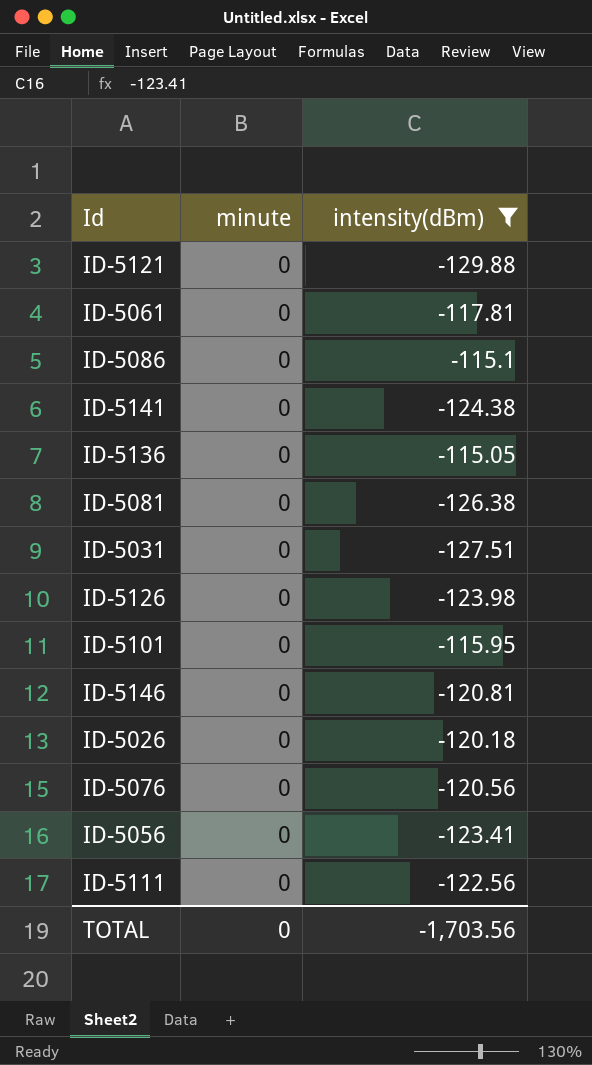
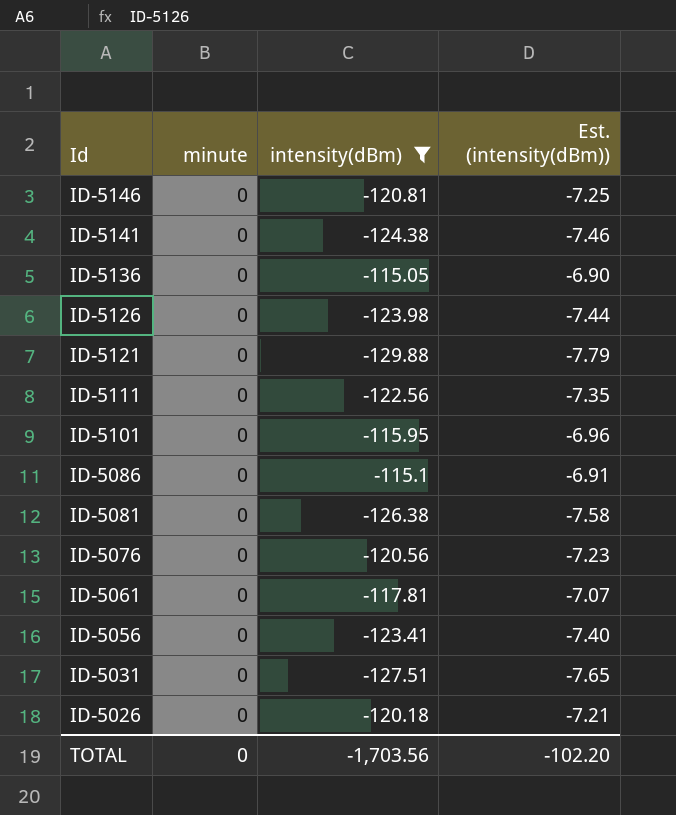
row order: none -> Id descending
column Est. (intensity(dBm)) | formula: none -> [intensity(dBm)] * 0.06

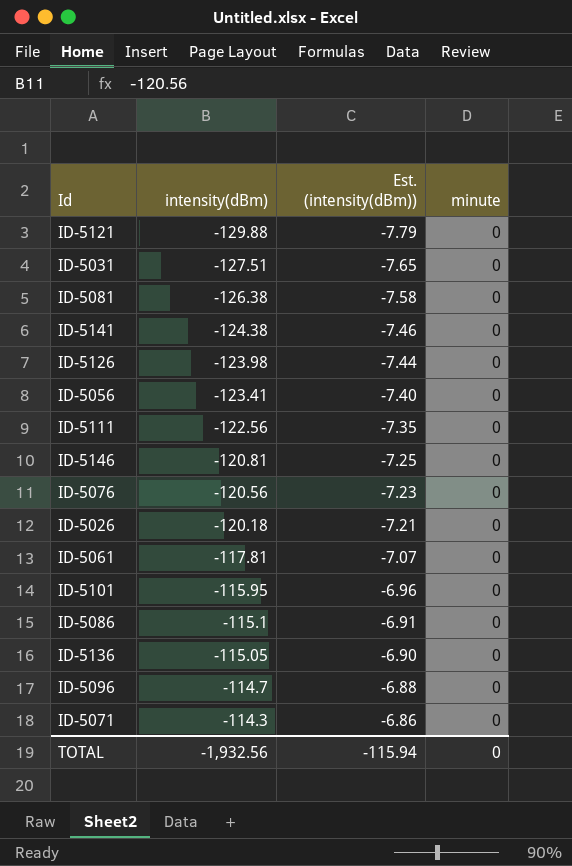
filter: intensity(dBm) <= -115.05 -> none
row order: Id descending -> intensity(dBm) ascending
column minute | position: 2 -> 4
TOTAL | intensity(dBm): -1,703.56 -> -1,932.56
TOTAL | Est. (intensity(dBm)): -102.20 -> -115.94

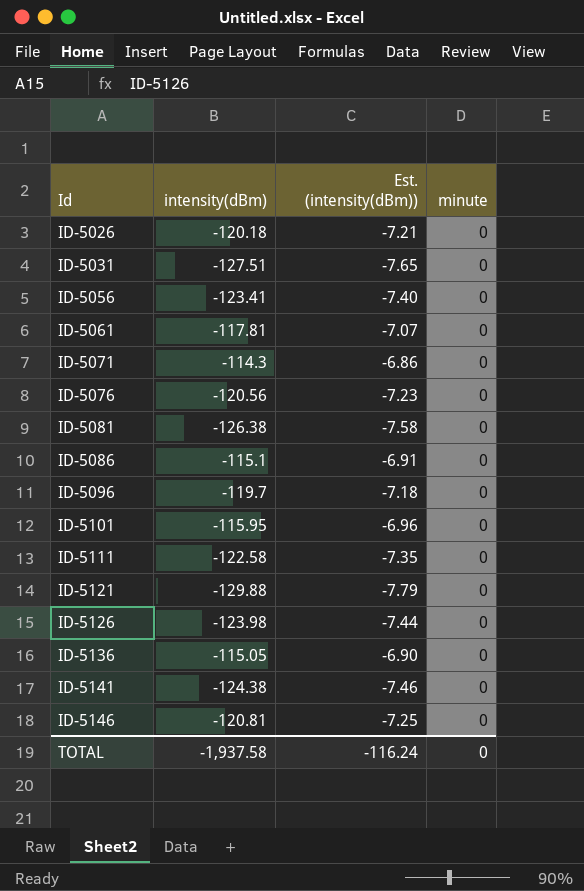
row order: intensity(dBm) ascending -> Id ascending
ID-5096 | intensity(dBm): -114.7 -> -119.7
ID-5096 | Est. (intensity(dBm)): -6.88 -> -7.18
ID-5111 | intensity(dBm): -122.56 -> -122.58
TOTAL | intensity(dBm): -1,932.56 -> -1,937.58
TOTAL | Est. (intensity(dBm)): -115.94 -> -116.24

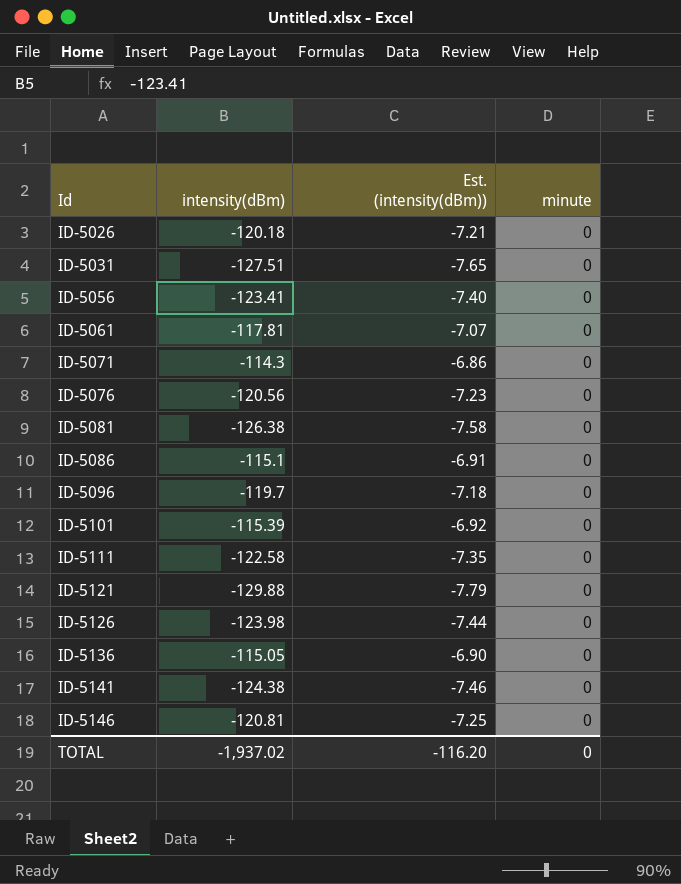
ID-5101 | intensity(dBm): -115.95 -> -115.39
ID-5101 | Est. (intensity(dBm)): -6.96 -> -6.92
TOTAL | intensity(dBm): -1,937.58 -> -1,937.02
TOTAL | Est. (intensity(dBm)): -116.24 -> -116.20

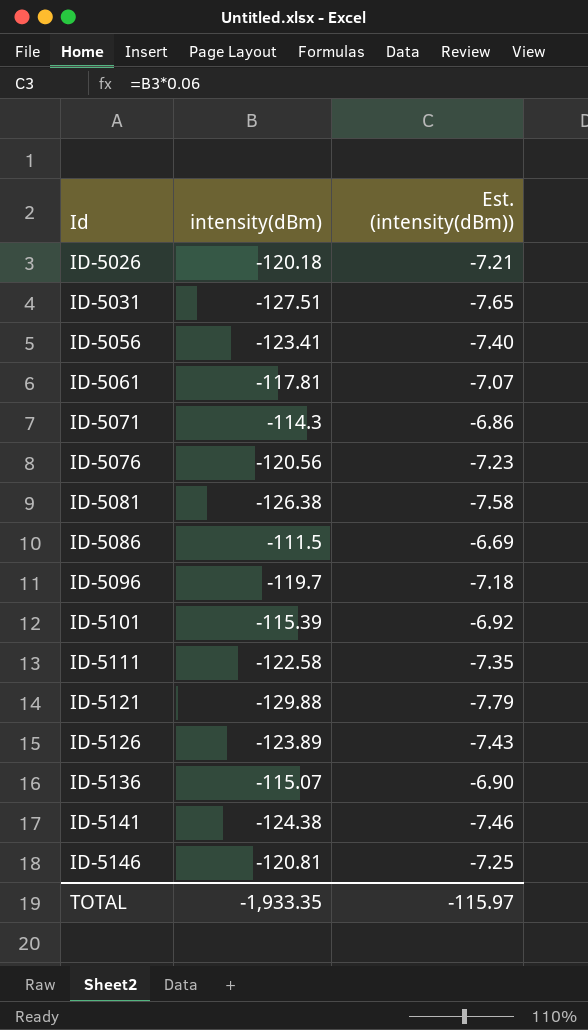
column minute | position: 4 -> none
ID-5086 | intensity(dBm): -115.1 -> -111.5
ID-5086 | Est. (intensity(dBm)): -6.91 -> -6.69
ID-5126 | intensity(dBm): -123.98 -> -123.89
ID-5126 | Est. (intensity(dBm)): -7.44 -> -7.43
ID-5136 | intensity(dBm): -115.05 -> -115.07
TOTAL | intensity(dBm): -1,937.02 -> -1,933.35
TOTAL | Est. (intensity(dBm)): -116.20 -> -115.97

